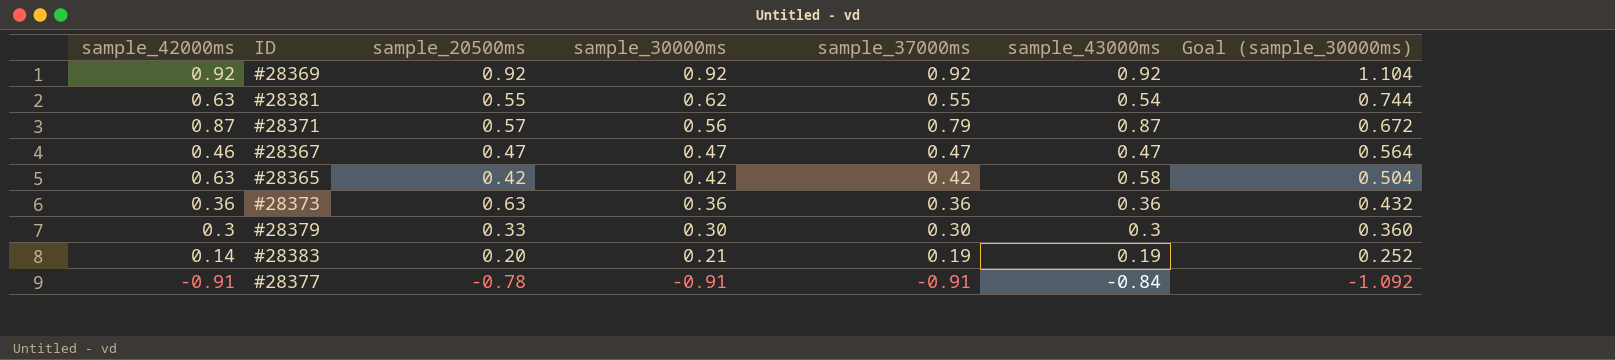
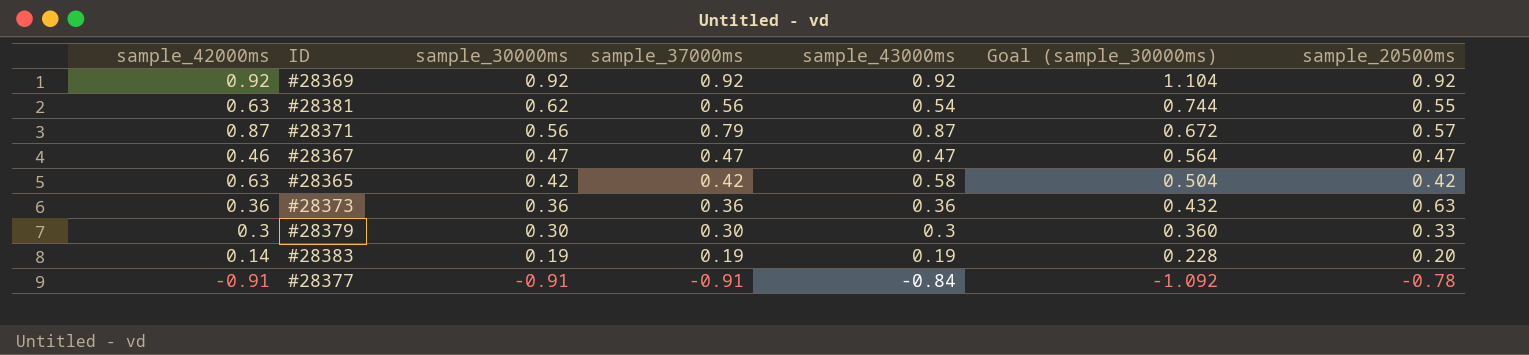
column sample_20500ms | position: 3 -> 7
#28381 | sample_37000ms: 0.55 -> 0.56
#28383 | sample_30000ms: 0.21 -> 0.19
#28383 | Goal (sample_30000ms): 0.252 -> 0.228

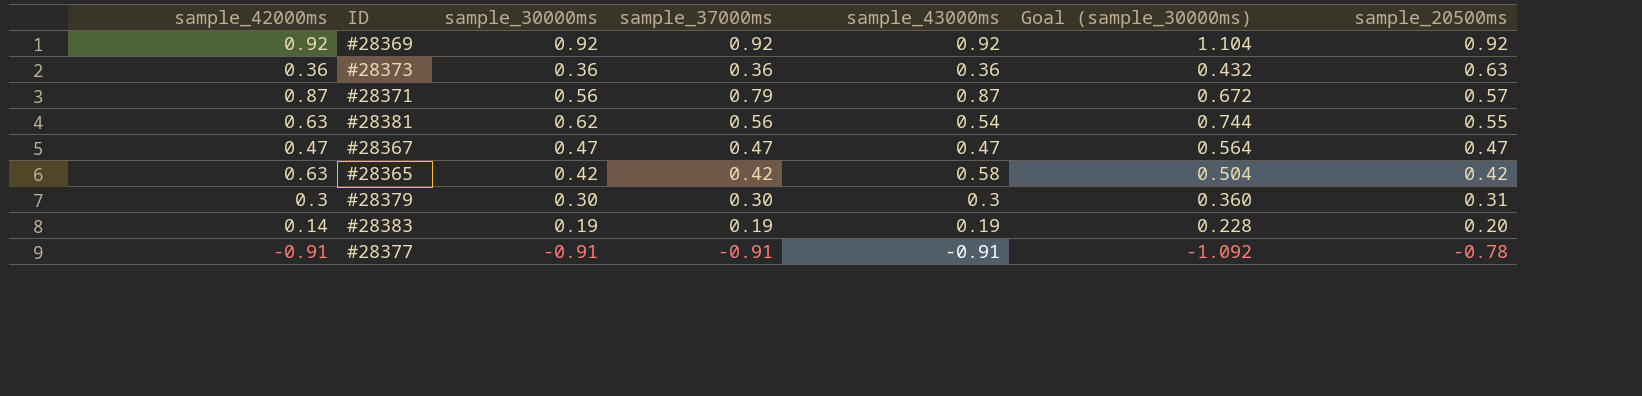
row order: sample_30000ms descending -> sample_20500ms descending
#28367 | sample_42000ms: 0.46 -> 0.47
#28379 | sample_20500ms: 0.33 -> 0.31
#28377 | sample_43000ms: -0.84 -> -0.91

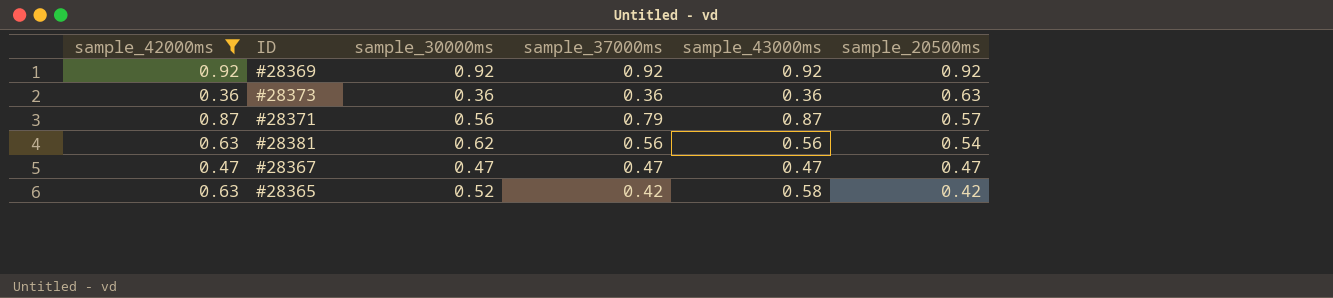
filter: none -> sample_42000ms >= 0.36
column Goal (sample_30000ms) | formula: [sample_30000ms] * 1.2 -> none
#28381 | sample_43000ms: 0.54 -> 0.56
#28381 | sample_20500ms: 0.55 -> 0.54
#28365 | sample_30000ms: 0.42 -> 0.52

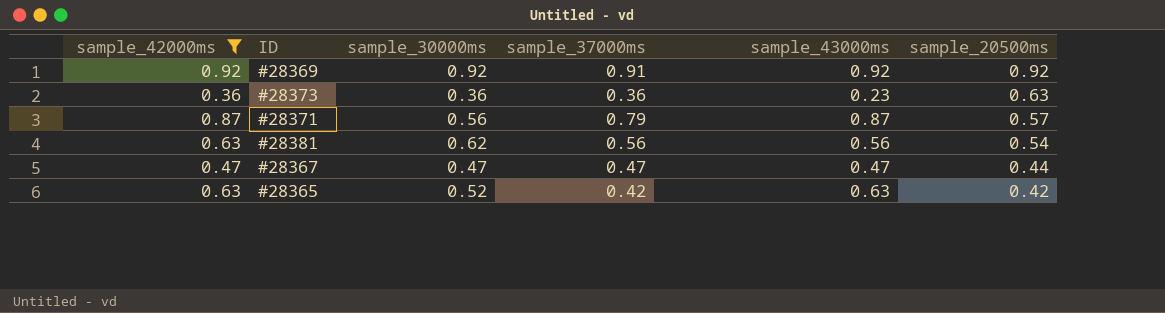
#28369 | sample_37000ms: 0.92 -> 0.91
#28373 | sample_43000ms: 0.36 -> 0.23
#28367 | sample_20500ms: 0.47 -> 0.44
#28365 | sample_43000ms: 0.58 -> 0.63

